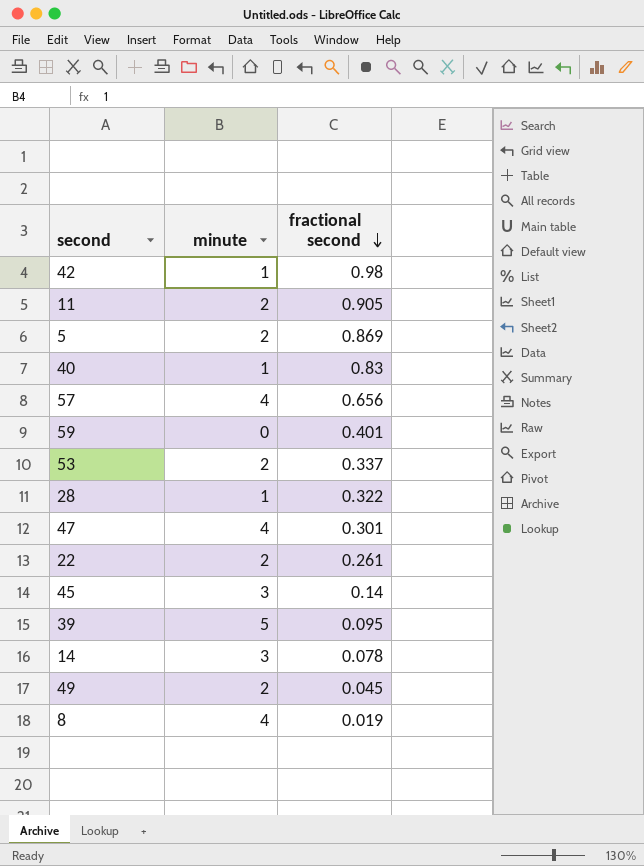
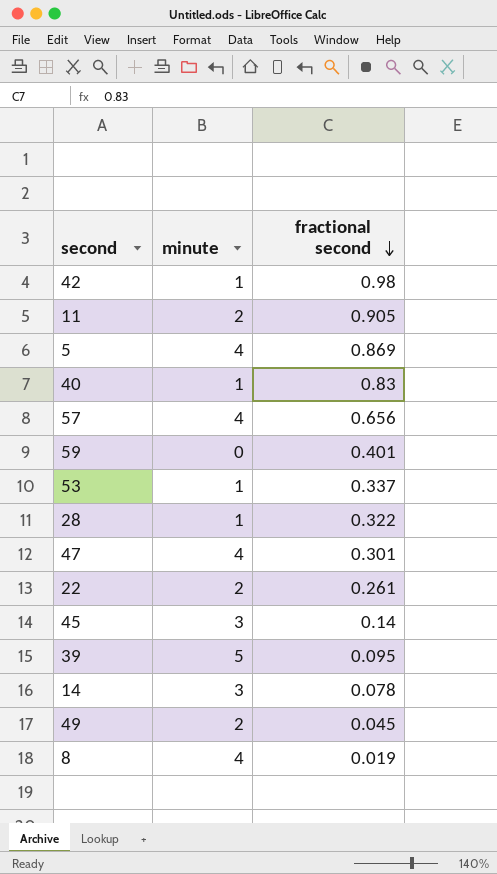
5 | minute: 2 -> 4
53 | minute: 2 -> 1

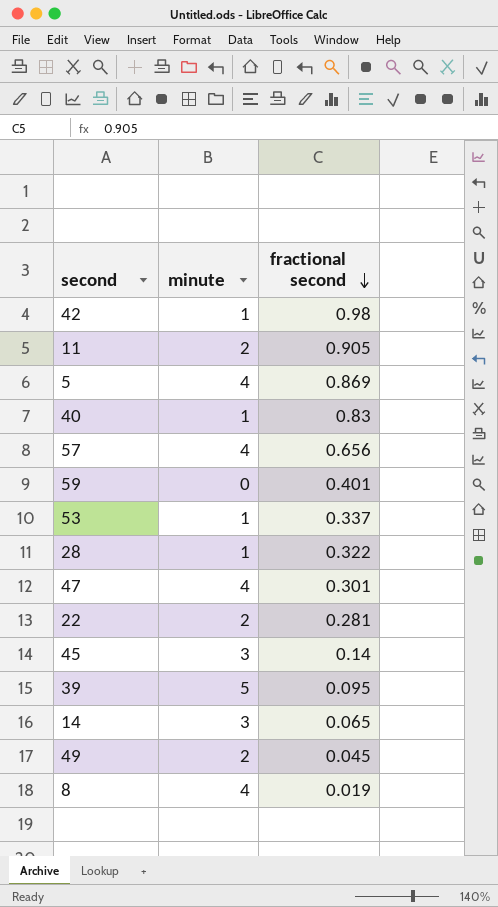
22 | fractional second: 0.261 -> 0.281
14 | fractional second: 0.078 -> 0.065

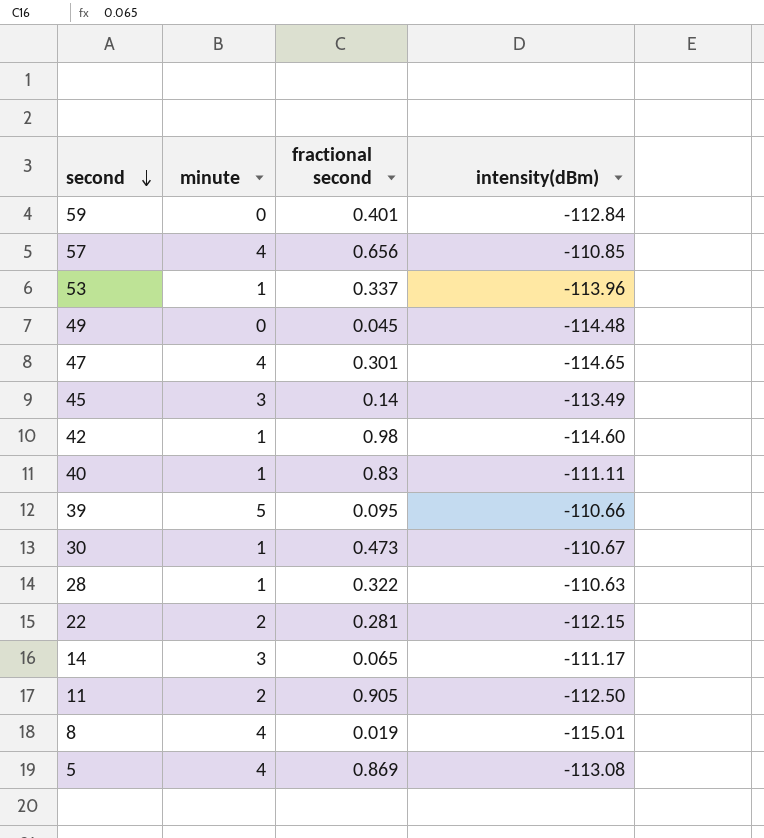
row order: fractional second descending -> second descending
column intensity(dBm) | position: none -> 4
49 | minute: 2 -> 0
row 30: none -> 1 | 0.473 | -110.67

